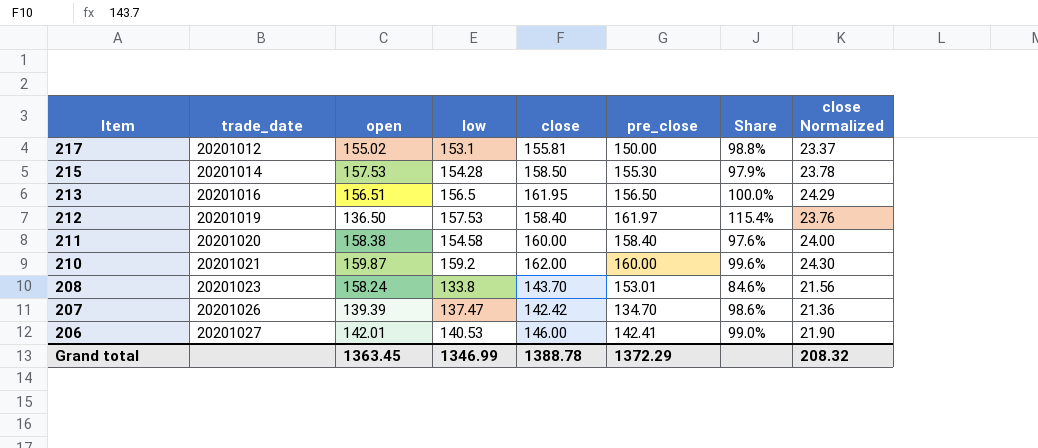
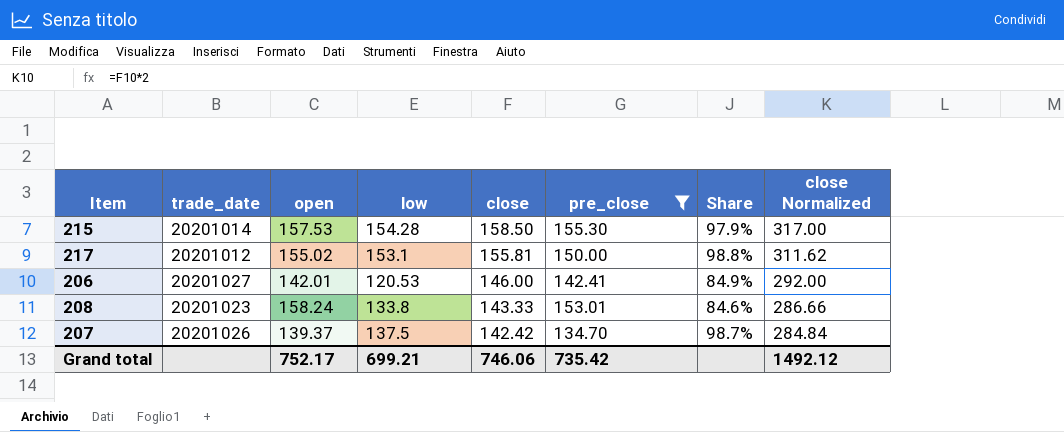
filter: none -> pre_close <= 155.30
row order: Item descending -> close descending
column close Normalized | formula: [close] * 0.15 -> [close] * 2
206 | low: 140.53 -> 120.53
206 | Share: 99.0% -> 84.9%
208 | close: 143.70 -> 143.33
207 | open: 139.39 -> 139.37
207 | low: 137.47 -> 137.5
207 | Share: 98.6% -> 98.7%
Grand total | open: 1363.45 -> 752.17
Grand total | low: 1346.99 -> 699.21
Grand total | close: 1388.78 -> 746.06
Grand total | pre_close: 1372.29 -> 735.42
Grand total | close Normalized: 208.32 -> 1492.12

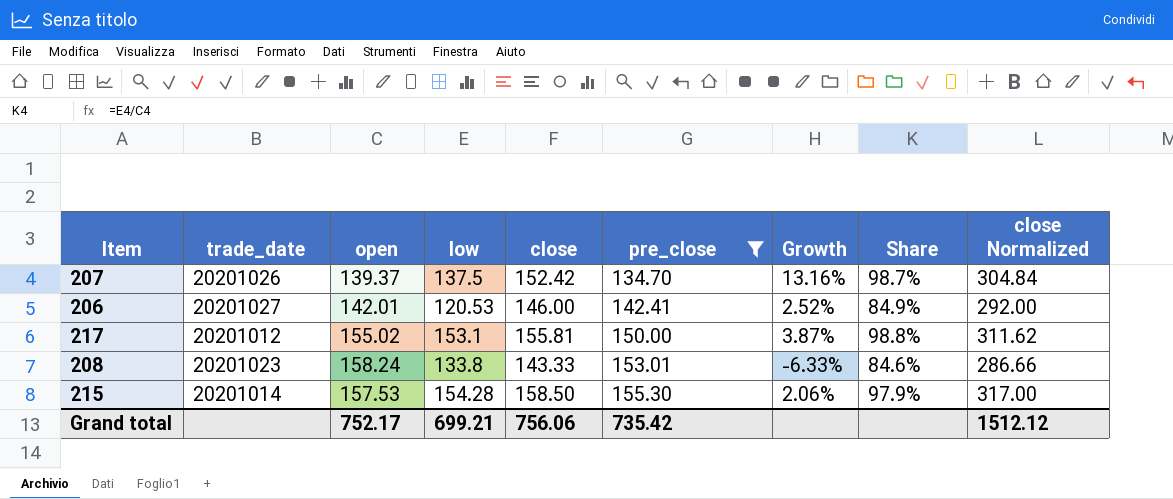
row order: close descending -> pre_close ascending
column Growth | formula: none -> ([close] - [pre_close]) / [pre_close]
207 | close: 142.42 -> 152.42
207 | close Normalized: 284.84 -> 304.84
Grand total | close: 746.06 -> 756.06
Grand total | close Normalized: 1492.12 -> 1512.12

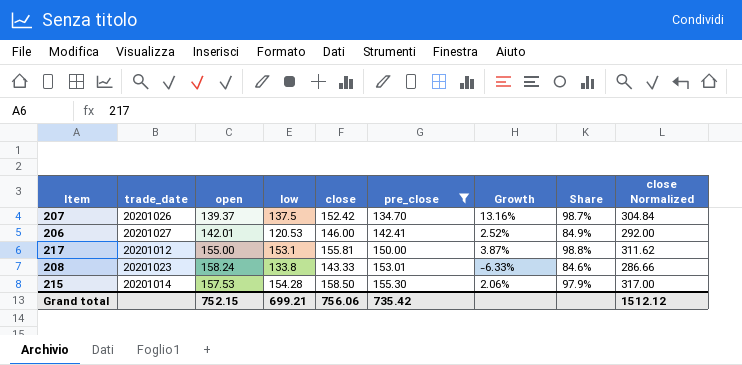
217 | open: 155.02 -> 155.00
Grand total | open: 752.17 -> 752.15

